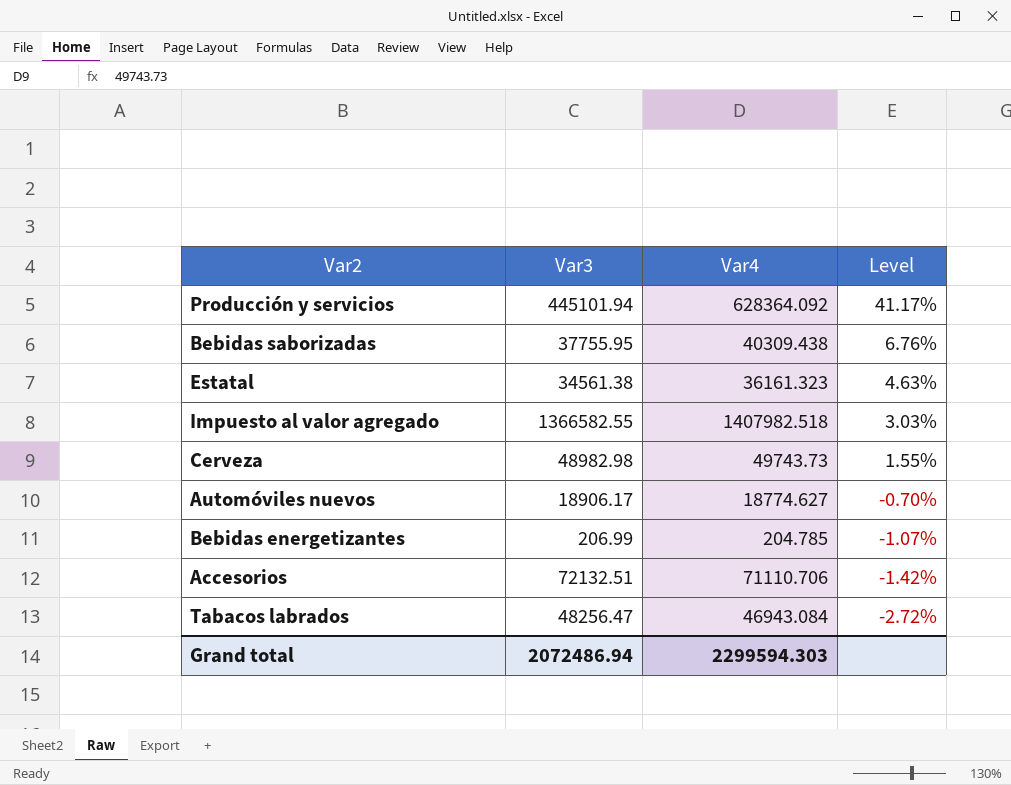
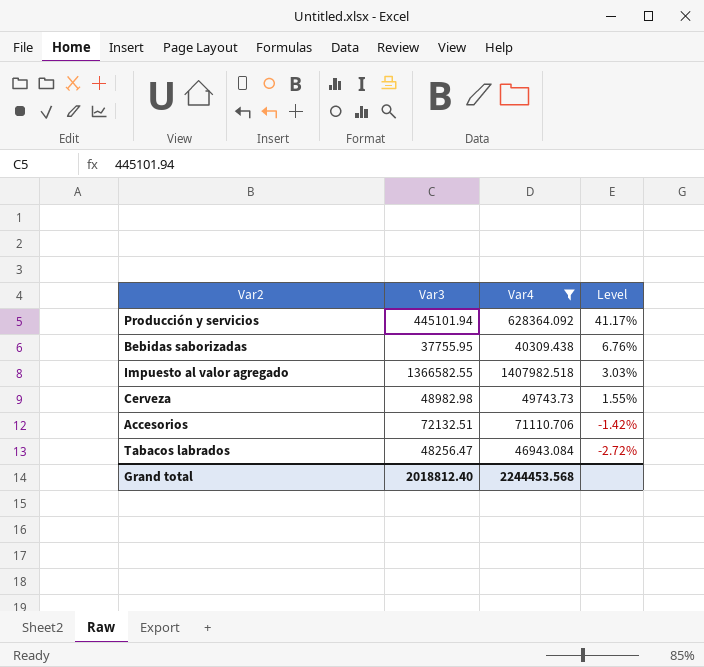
filter: none -> Var4 >= 40309.438
Grand total | Var3: 2072486.94 -> 2018812.40
Grand total | Var4: 2299594.303 -> 2244453.568

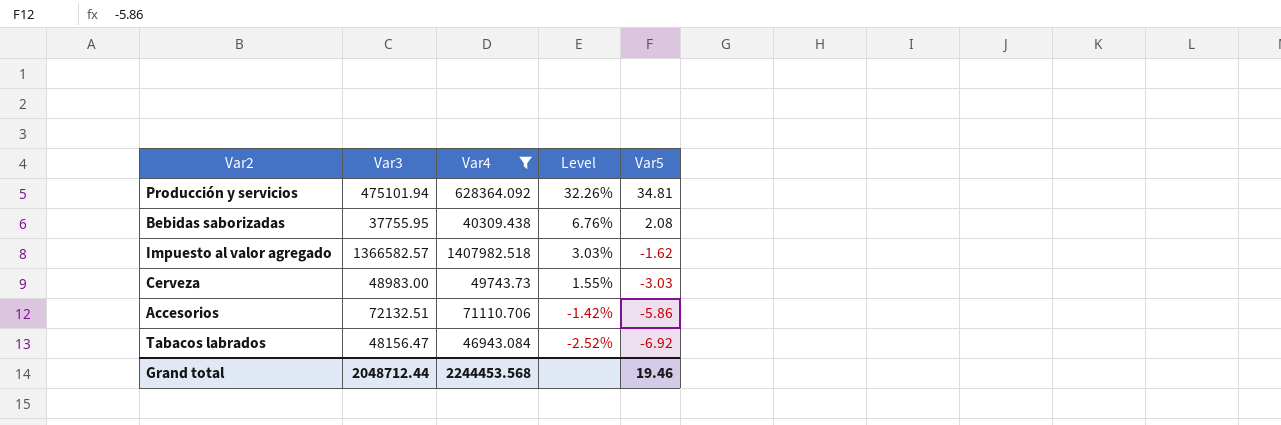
column Var5 | position: none -> 5
Producción y servicios | Var3: 445101.94 -> 475101.94
Producción y servicios | Level: 41.17% -> 32.26%
Impuesto al valor agregado | Var3: 1366582.55 -> 1366582.57
Cerveza | Var3: 48982.98 -> 48983.00
Tabacos labrados | Var3: 48256.47 -> 48156.47
Tabacos labrados | Level: -2.72% -> -2.52%
Grand total | Var3: 2018812.40 -> 2048712.44

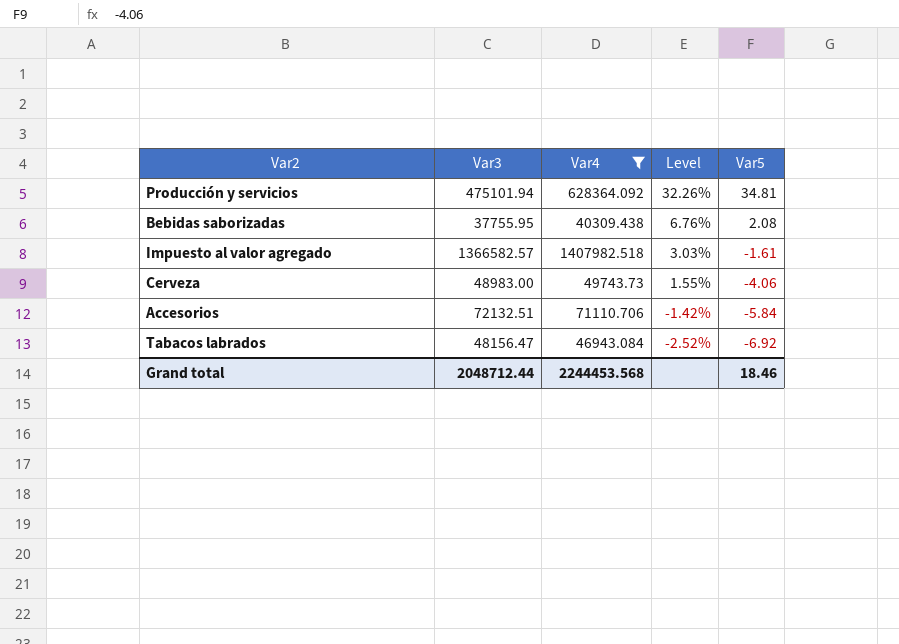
Impuesto al valor agregado | Var5: -1.62 -> -1.61
Cerveza | Var5: -3.03 -> -4.06
Accesorios | Var5: -5.86 -> -5.84
Grand total | Var5: 19.46 -> 18.46

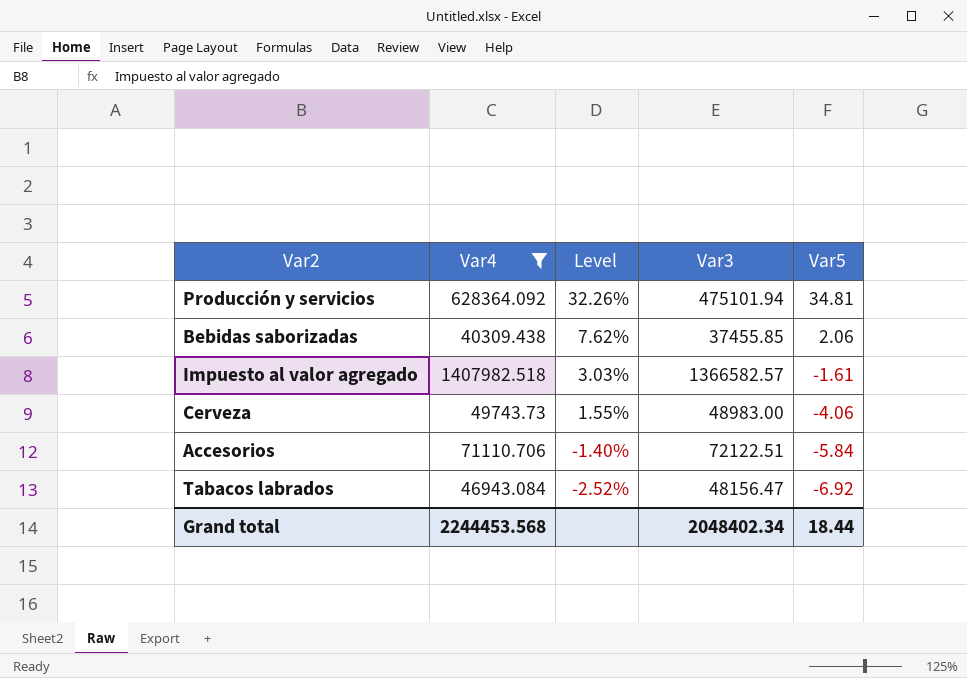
column Var3 | position: 2 -> 4
Bebidas saborizadas | Level: 6.76% -> 7.62%
Bebidas saborizadas | Var3: 37755.95 -> 37455.85
Bebidas saborizadas | Var5: 2.08 -> 2.06
Accesorios | Level: -1.42% -> -1.40%
Accesorios | Var3: 72132.51 -> 72122.51
Grand total | Var3: 2048712.44 -> 2048402.34
Grand total | Var5: 18.46 -> 18.44

